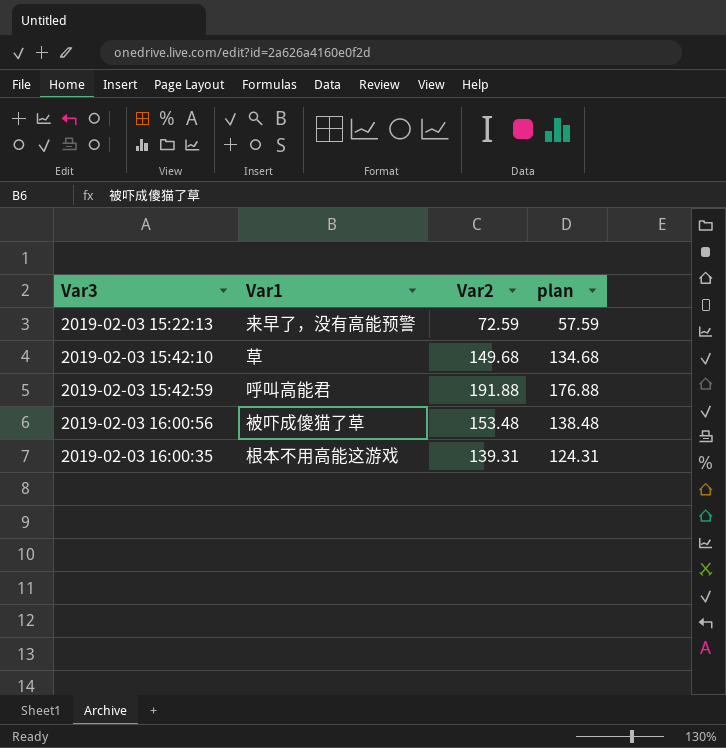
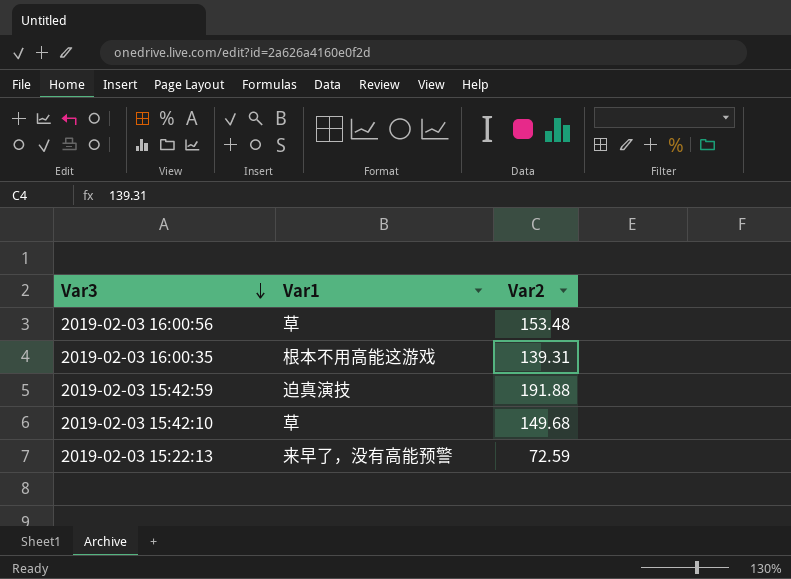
row order: none -> Var3 descending
column plan | formula: [Var2] - 15 -> none
2019-02-03 16:00:56 | Var1: 被吓成傻猫了草 -> 草
2019-02-03 15:42:59 | Var1: 呼叫高能君 -> 迫真演技

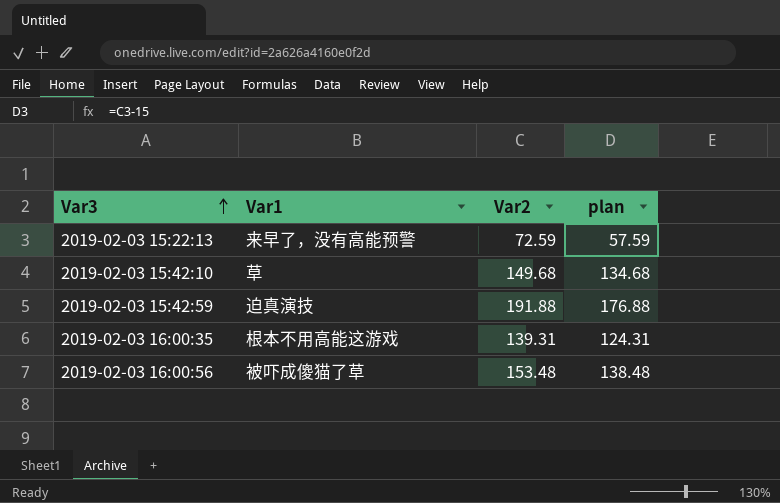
row order: Var3 descending -> Var3 ascending
column plan | formula: none -> [Var2] - 15
2019-02-03 16:00:56 | Var1: 草 -> 被吓成傻猫了草

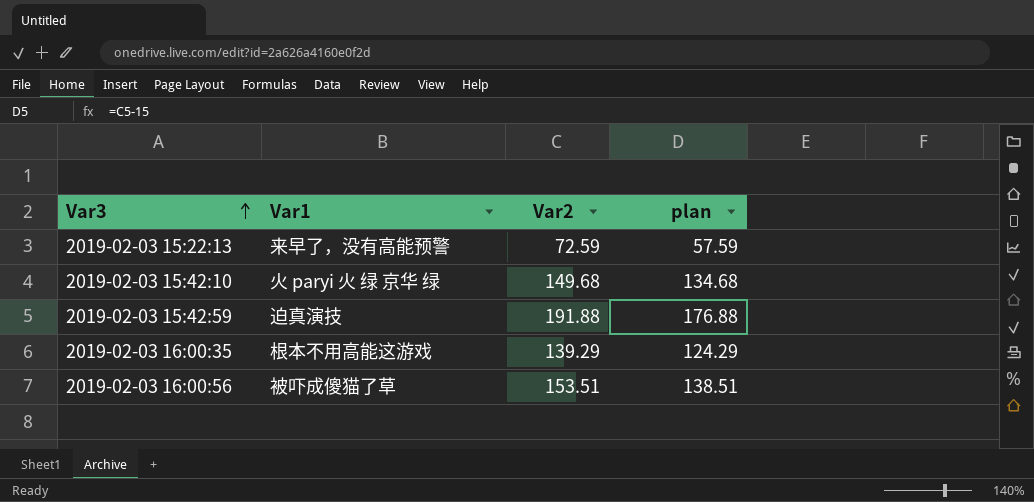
2019-02-03 15:42:10 | Var1: 草 -> 火 paryi 火 绿 京华 绿
2019-02-03 16:00:35 | Var2: 139.31 -> 139.29
2019-02-03 16:00:35 | plan: 124.31 -> 124.29
2019-02-03 16:00:56 | Var2: 153.48 -> 153.51
2019-02-03 16:00:56 | plan: 138.48 -> 138.51

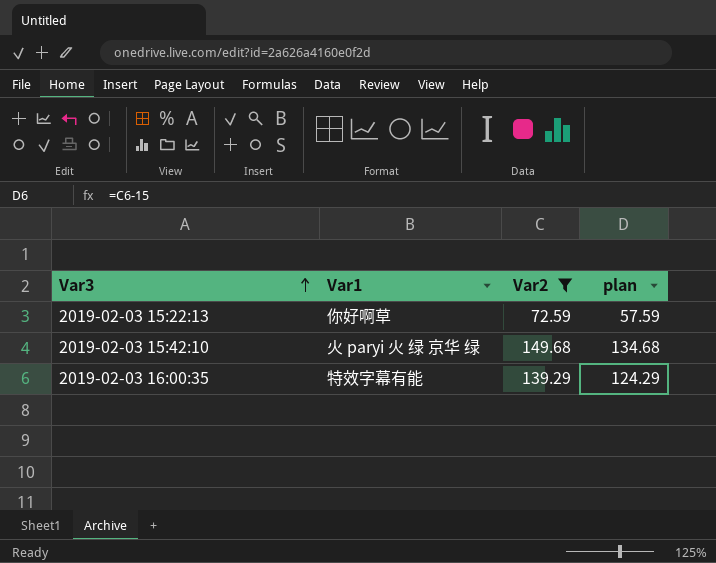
filter: none -> Var2 <= 149.68
2019-02-03 15:22:13 | Var1: 来早了，没有高能预警 -> 你好啊草
2019-02-03 16:00:35 | Var1: 根本不用高能这游戏 -> 特效字幕有能

